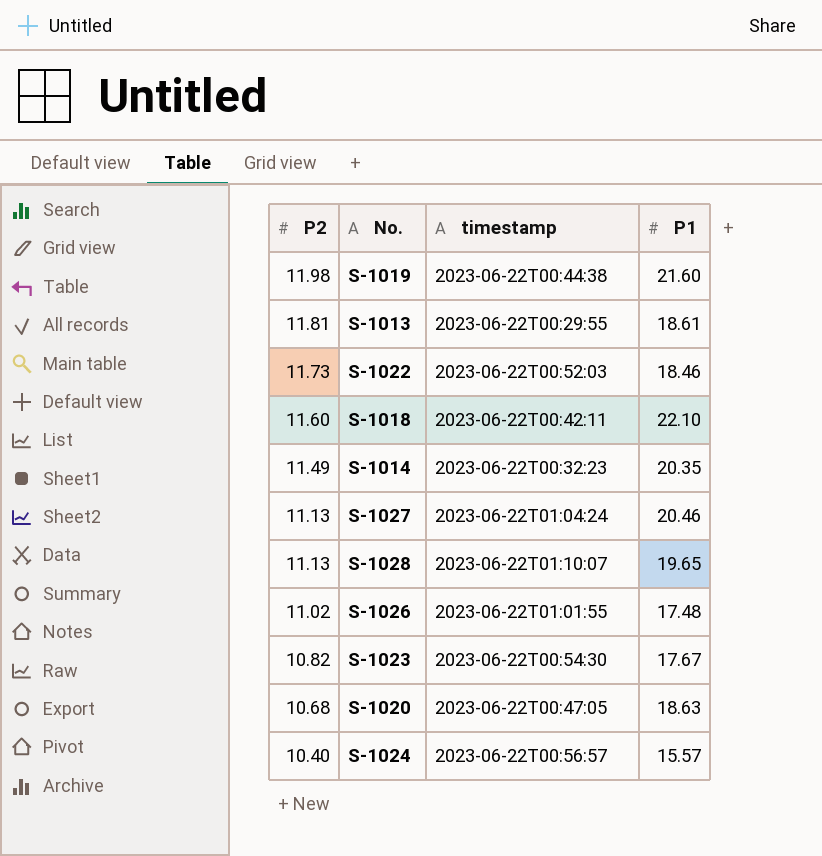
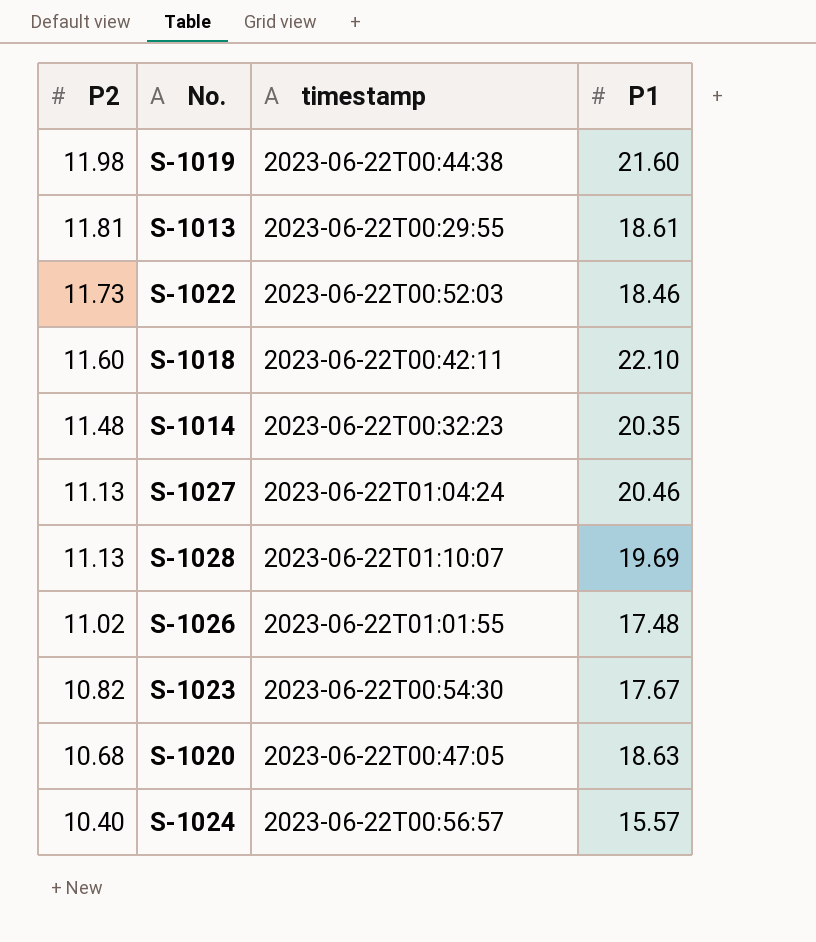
S-1014 | P2: 11.49 -> 11.48
S-1028 | P1: 19.65 -> 19.69

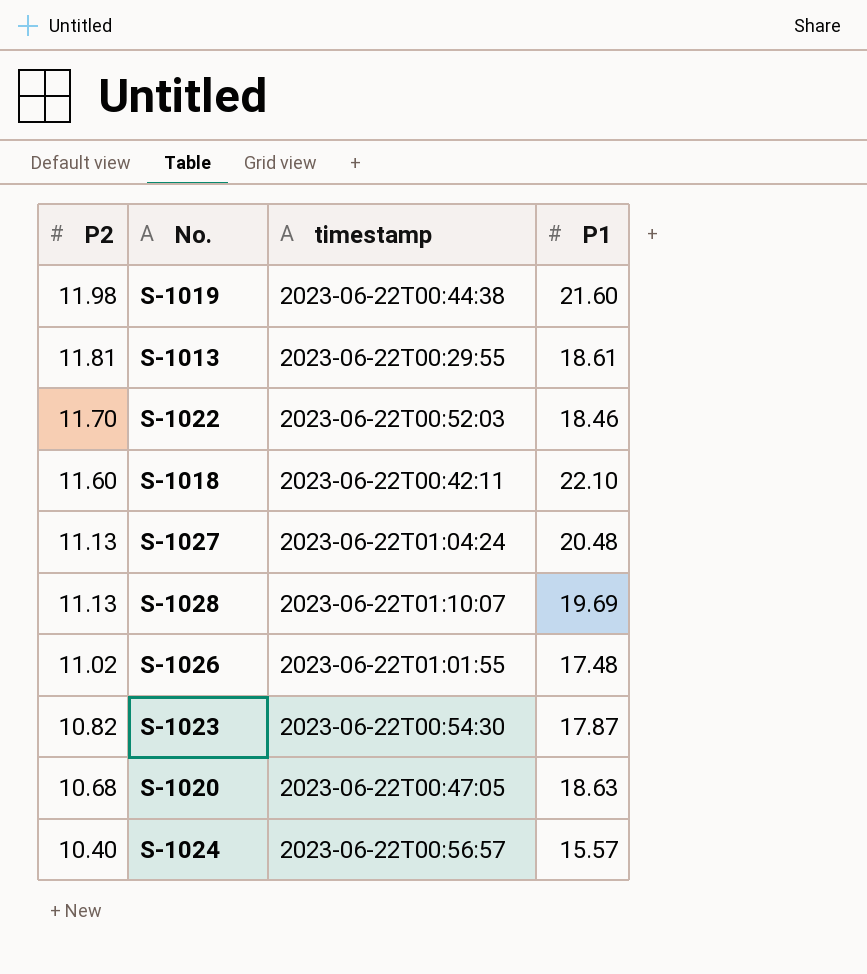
row S-1014: 11.48 | 2023-06-22T00:32:23 | 20.35 -> none
S-1022 | P2: 11.73 -> 11.70
S-1027 | P1: 20.46 -> 20.48
S-1023 | P1: 17.67 -> 17.87

